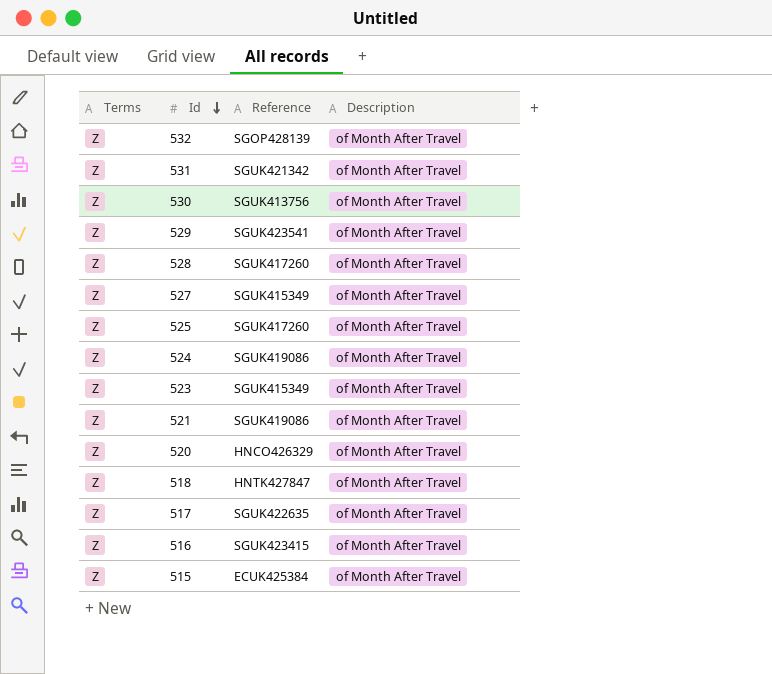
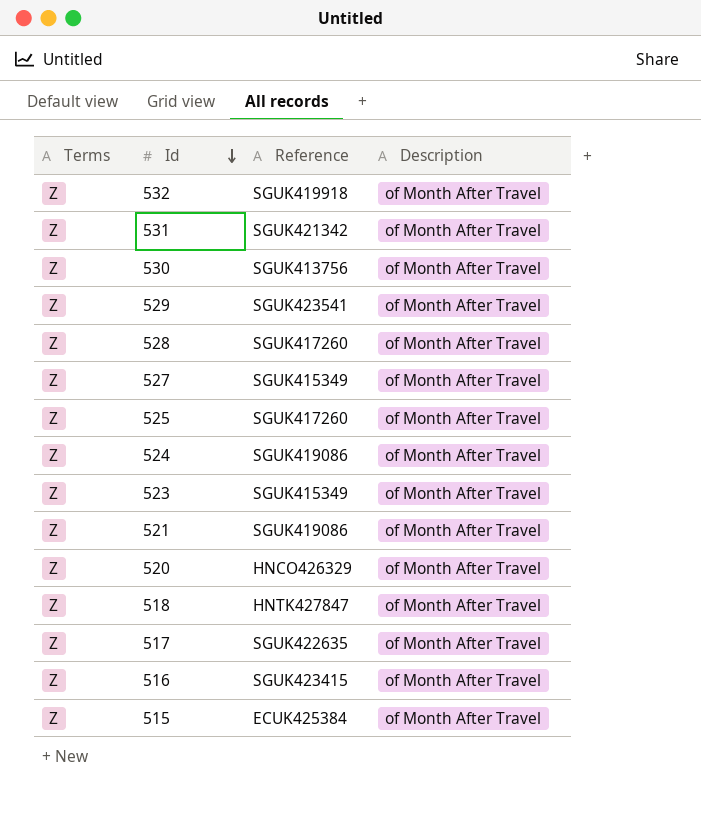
532 | Reference: SGOP428139 -> SGUK419918

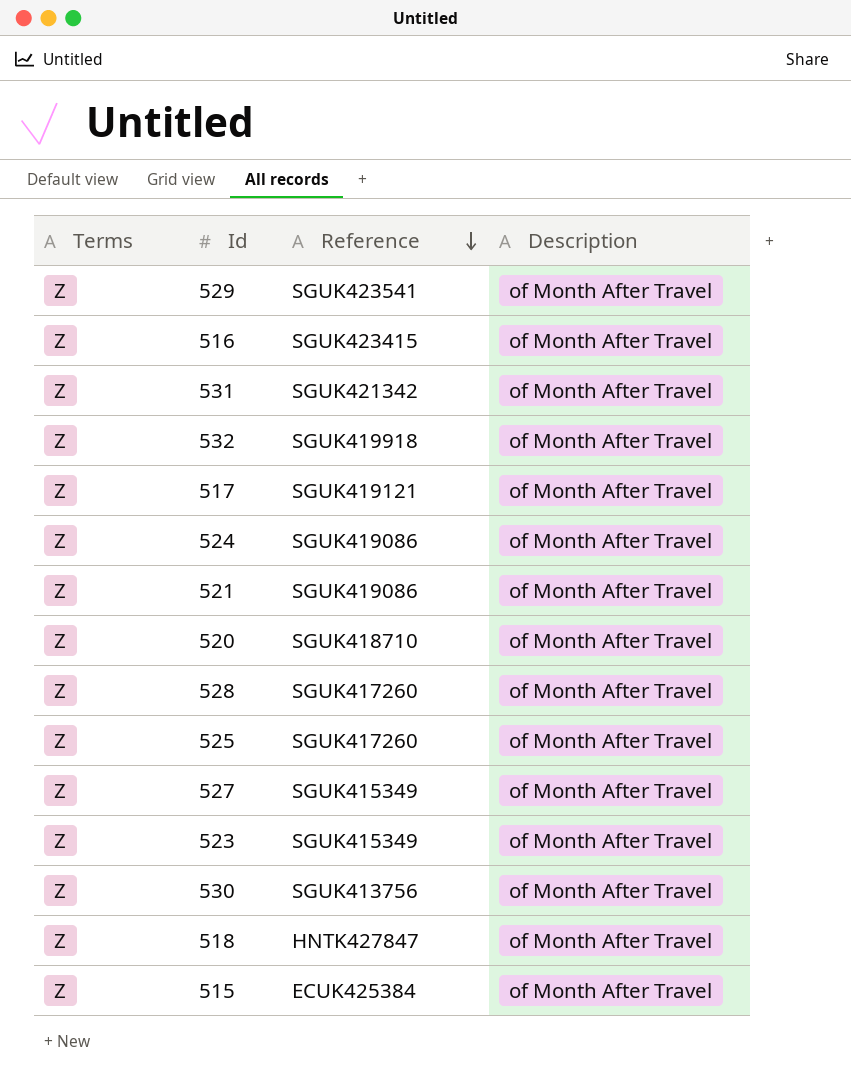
row order: Id descending -> Reference descending
517 | Reference: SGUK422635 -> SGUK419121
520 | Reference: HNCO426329 -> SGUK418710

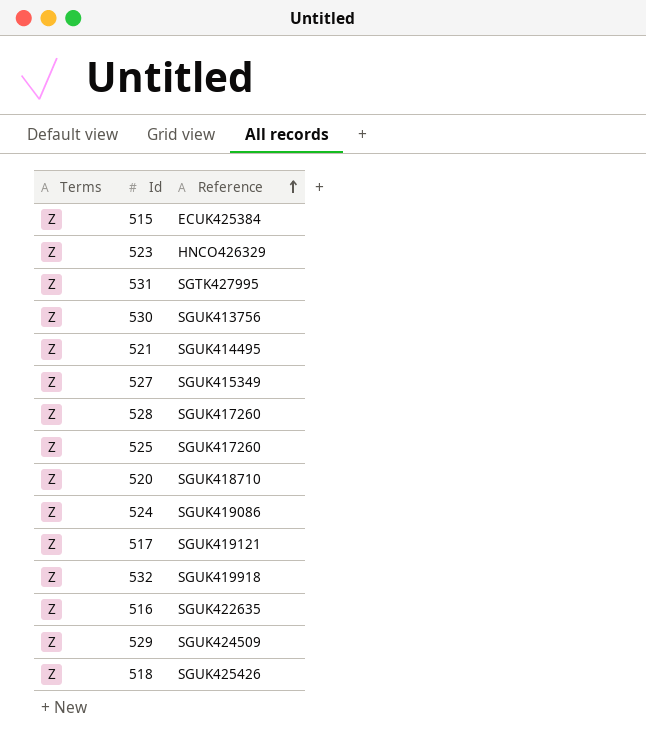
row order: Reference descending -> Reference ascending
column Description | position: 4 -> none
523 | Reference: SGUK415349 -> HNCO426329
531 | Reference: SGUK421342 -> SGTK427995
521 | Reference: SGUK419086 -> SGUK414495
516 | Reference: SGUK423415 -> SGUK422635
529 | Reference: SGUK423541 -> SGUK424509
518 | Reference: HNTK427847 -> SGUK425426

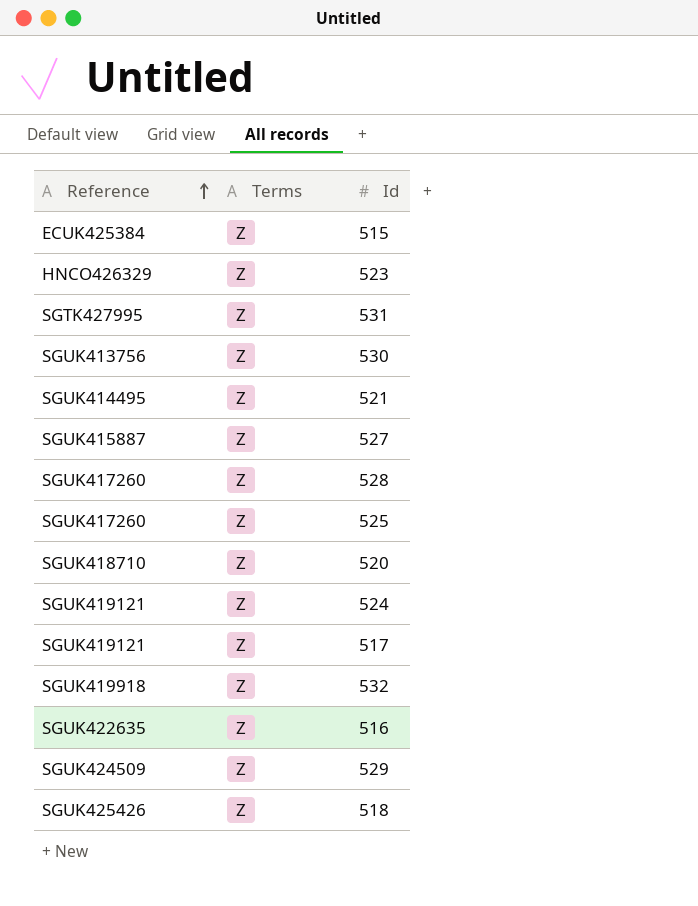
column Reference | position: 3 -> 1
527 | Reference: SGUK415349 -> SGUK415887
524 | Reference: SGUK419086 -> SGUK419121

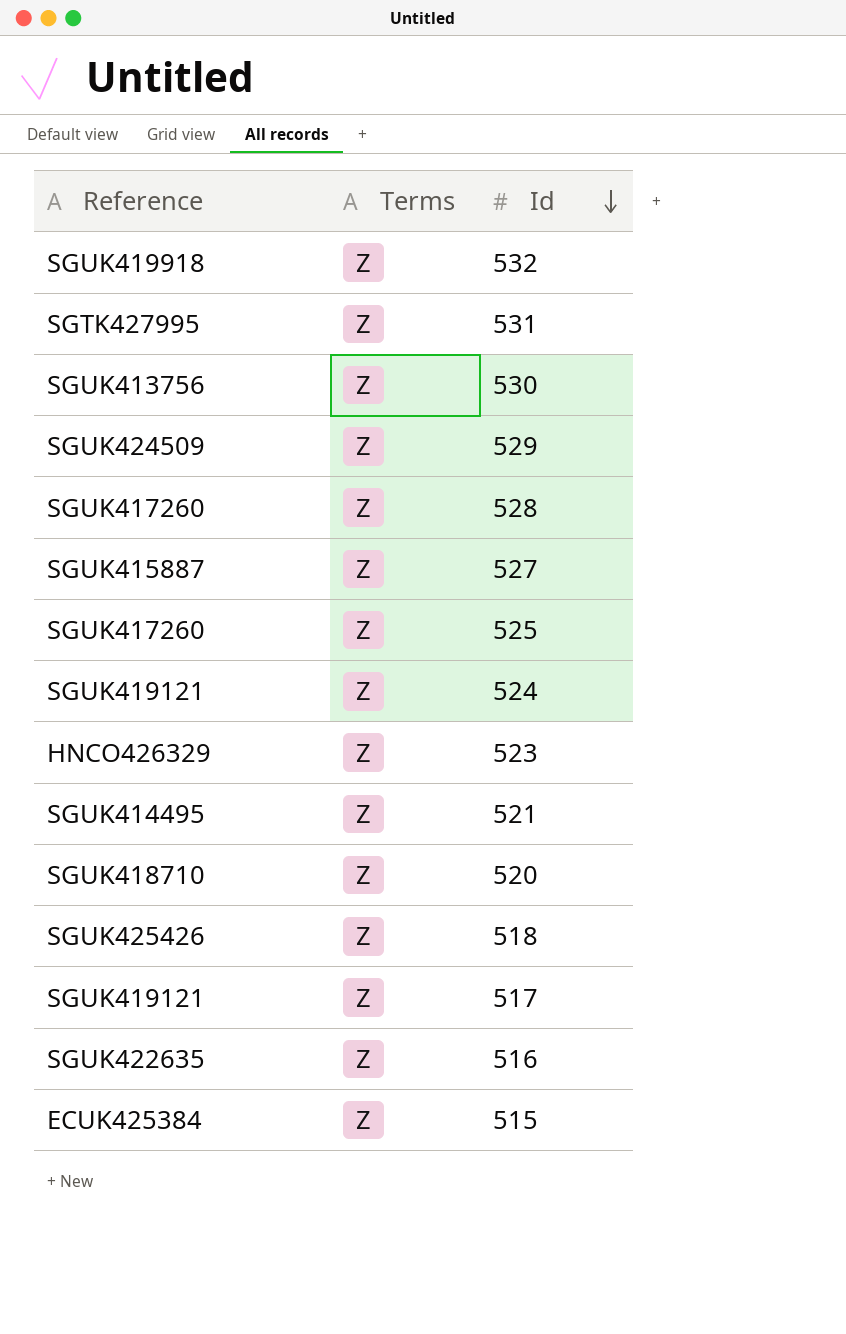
row order: Reference ascending -> Id descending

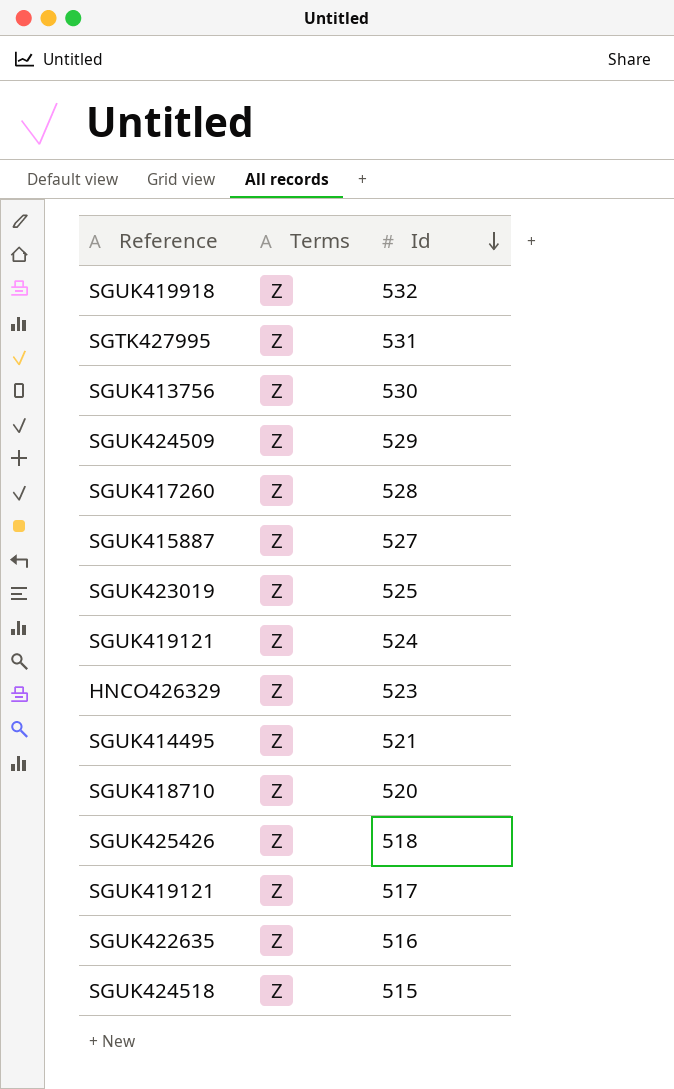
525 | Reference: SGUK417260 -> SGUK423019
515 | Reference: ECUK425384 -> SGUK424518

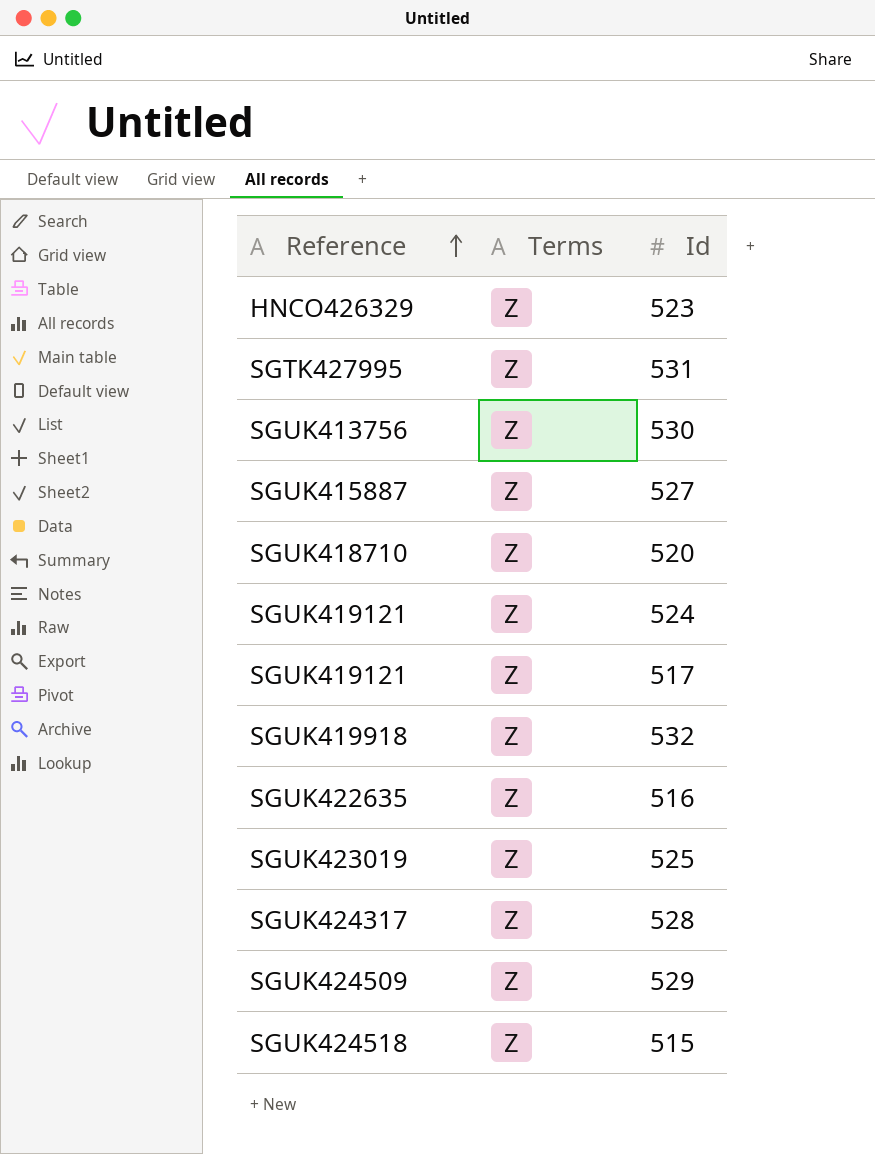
row order: Id descending -> Reference ascending
row 521: SGUK414495 | Z -> none
row 518: SGUK425426 | Z -> none
528 | Reference: SGUK417260 -> SGUK424317

